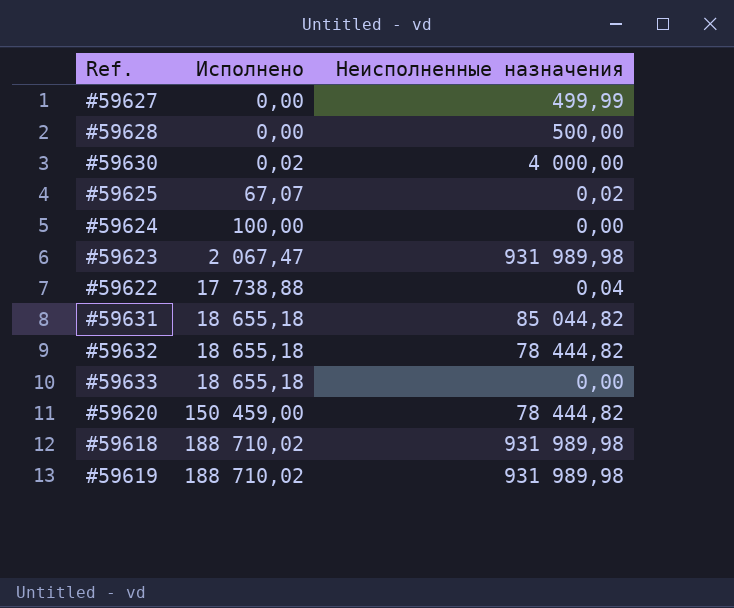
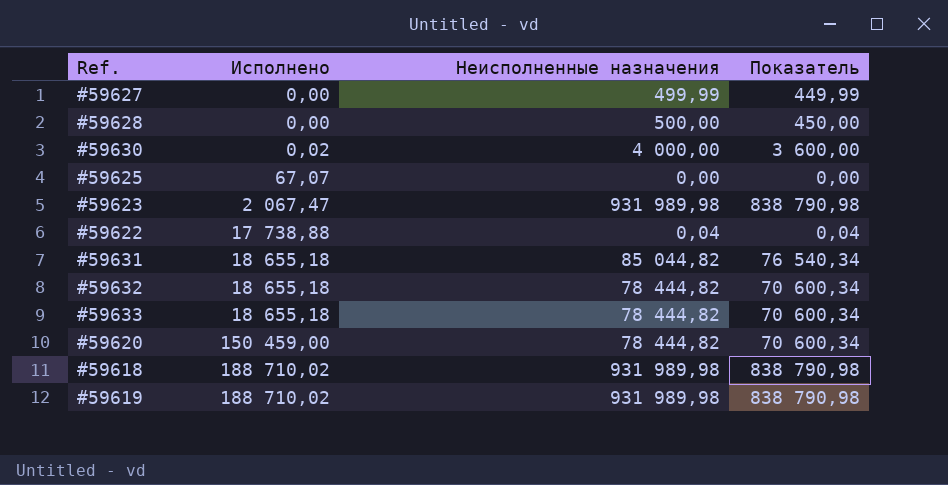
column Показатель | formula: none -> [Неисполненные назначения] * 0,9
row #59624: 100,00 | 0,00 -> none
#59625 | Неисполненные назначения: 0,02 -> 0,00
#59633 | Неисполненные назначения: 0,00 -> 78 444,82

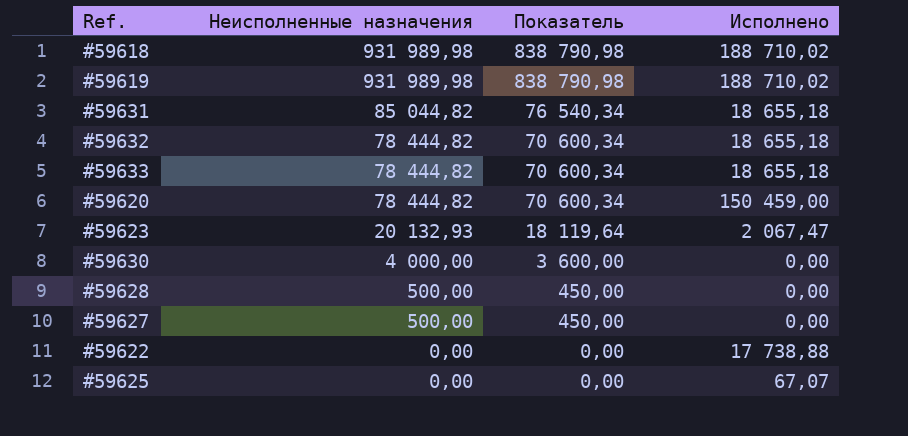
row order: Исполнено ascending -> Неисполненные назначения descending
column Исполнено | position: 2 -> 4
#59623 | Неисполненные назначения: 931 989,98 -> 20 132,93
#59623 | Показатель: 838 790,98 -> 18 119,64
#59630 | Исполнено: 0,02 -> 0,00
#59627 | Неисполненные назначения: 499,99 -> 500,00
#59627 | Показатель: 449,99 -> 450,00
#59622 | Неисполненные назначения: 0,04 -> 0,00
#59622 | Показатель: 0,04 -> 0,00

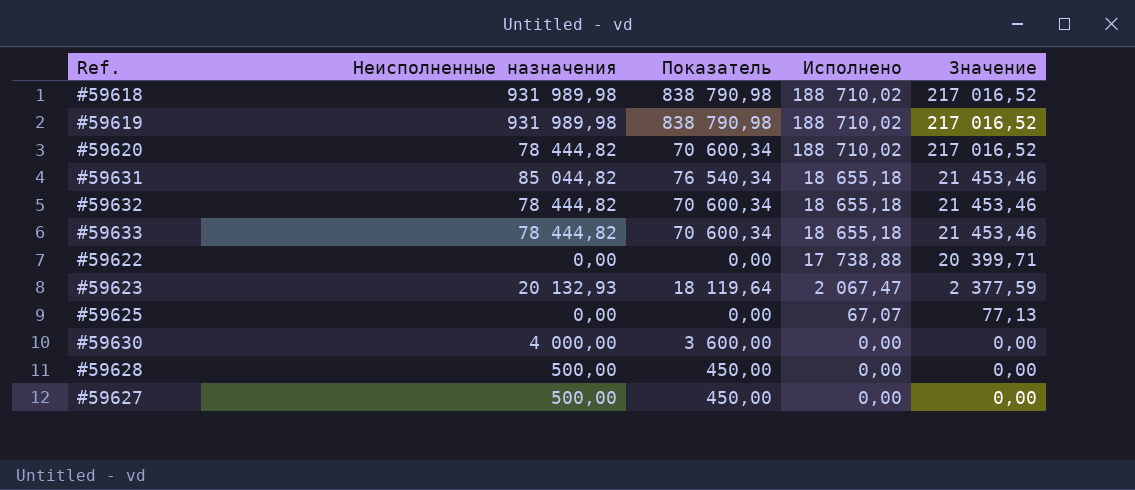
row order: Неисполненные назначения descending -> Исполнено descending
column Значение | formula: none -> [Исполнено] * 1,15
#59620 | Исполнено: 150 459,00 -> 188 710,02

